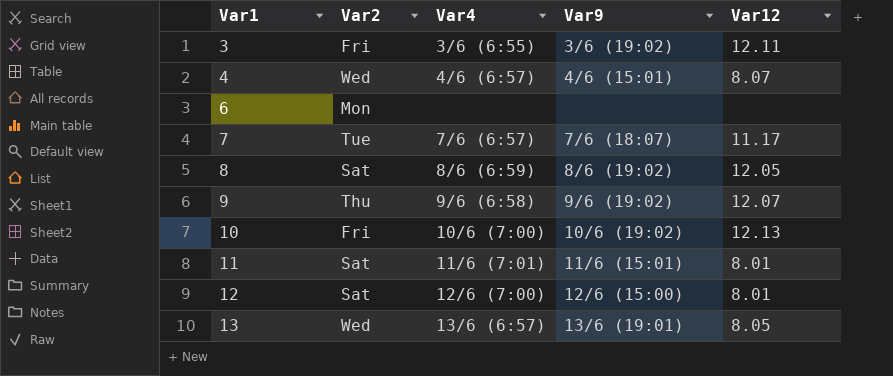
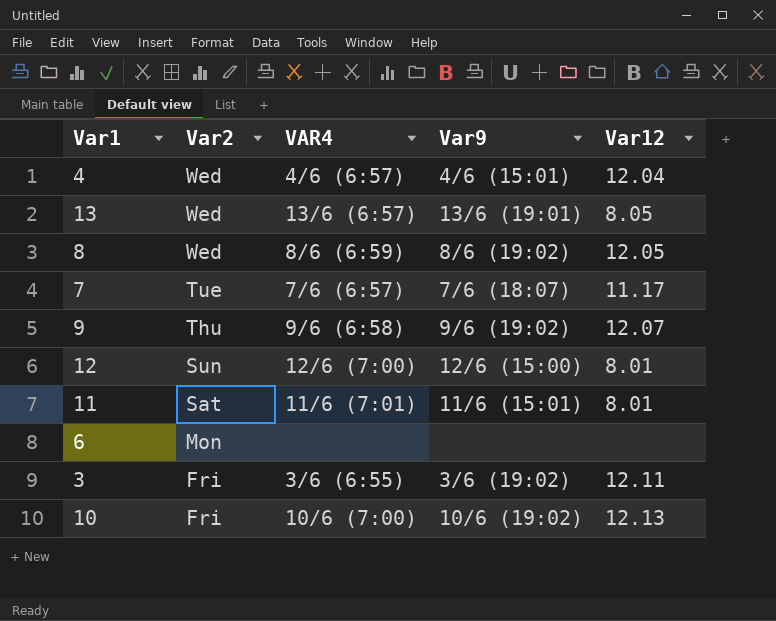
row order: Var1 ascending -> Var2 descending
column name: Var4 -> VAR4
4 | Var12: 8.07 -> 12.04
8 | Var2: Sat -> Wed
12 | Var2: Sat -> Sun

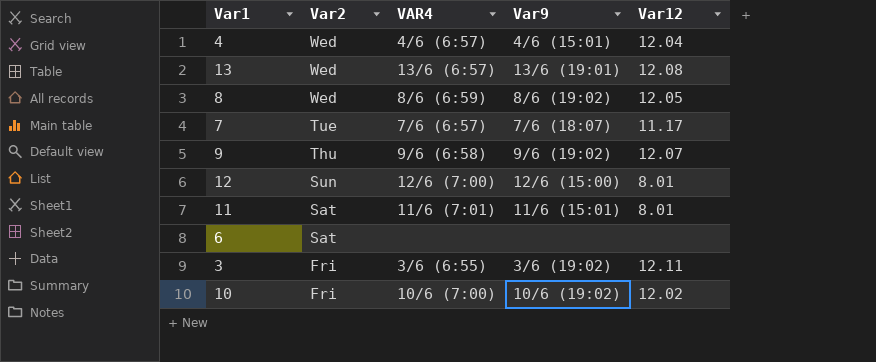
13 | Var12: 8.05 -> 12.08
6 | Var2: Mon -> Sat
10 | Var12: 12.13 -> 12.02

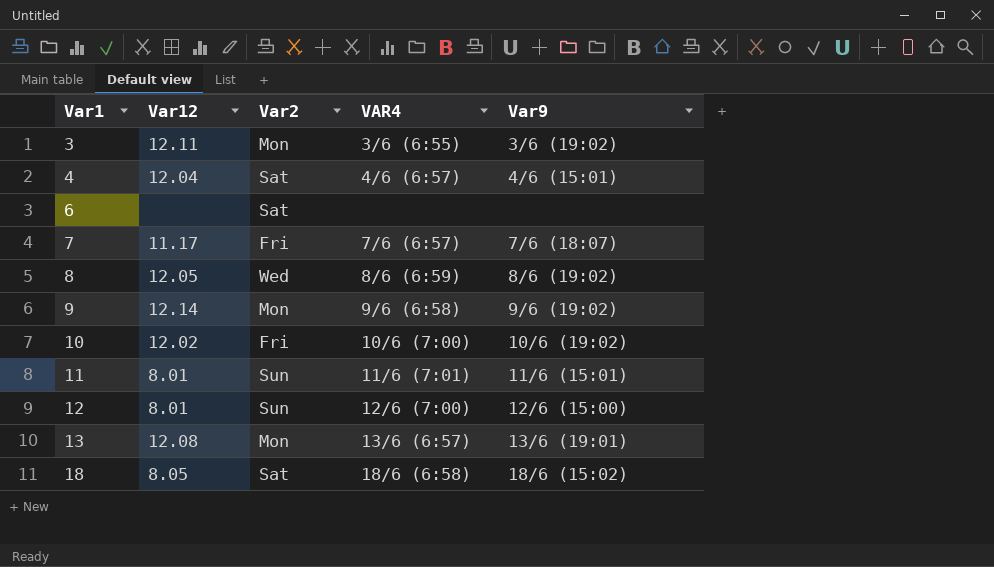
row order: Var2 descending -> Var1 ascending
column Var12 | position: 5 -> 2
3 | Var2: Fri -> Mon
4 | Var2: Wed -> Sat
7 | Var2: Tue -> Fri
9 | Var12: 12.07 -> 12.14
9 | Var2: Thu -> Mon
11 | Var2: Sat -> Sun
13 | Var2: Wed -> Mon
row 18: none -> 8.05 | Sat | 18/6 (6:58) | 18/6 (15:02)

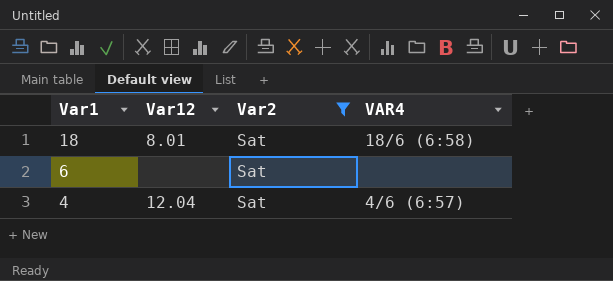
filter: none -> Var2 = Sat
row order: Var1 ascending -> Var1 descending
column Var9 | position: 5 -> none
18 | Var12: 8.05 -> 8.01

